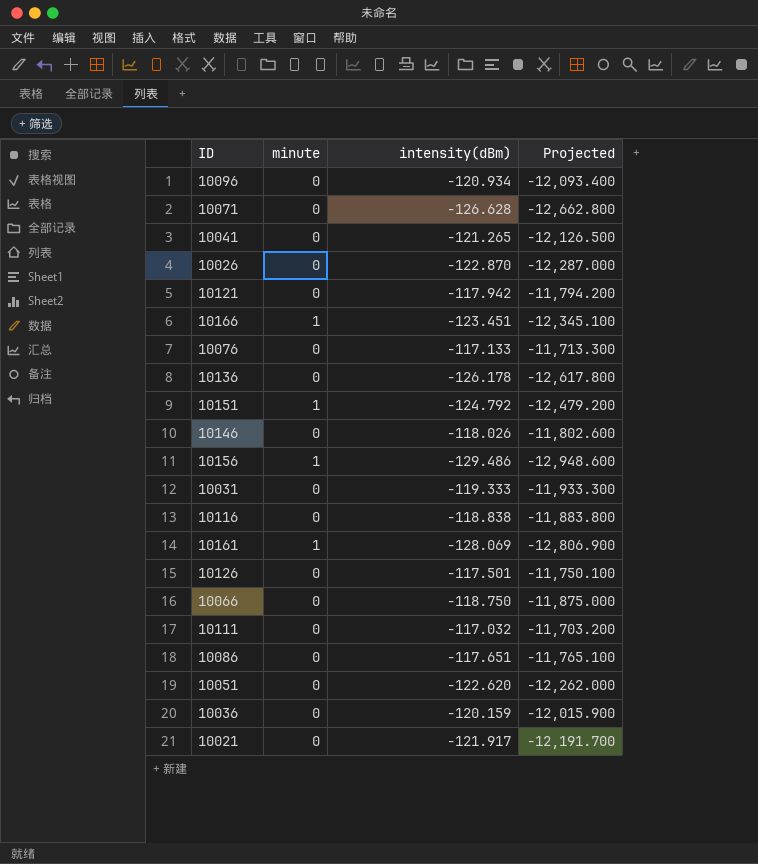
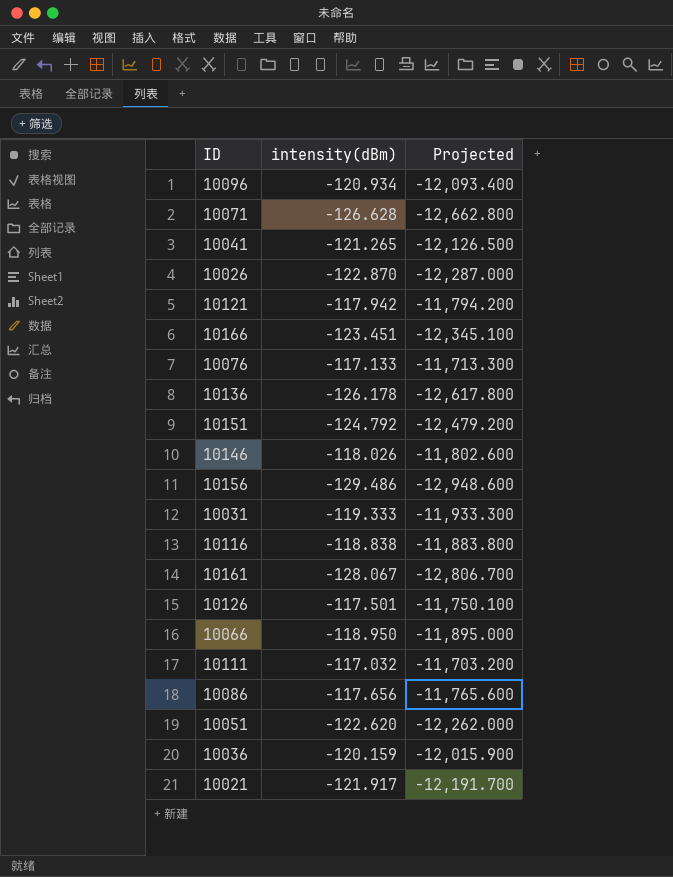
column minute | position: 2 -> none
10161 | intensity(dBm): -128.069 -> -128.067
10161 | Projected: -12,806.900 -> -12,806.700
10066 | intensity(dBm): -118.750 -> -118.950
10066 | Projected: -11,875.000 -> -11,895.000
10086 | intensity(dBm): -117.651 -> -117.656
10086 | Projected: -11,765.100 -> -11,765.600

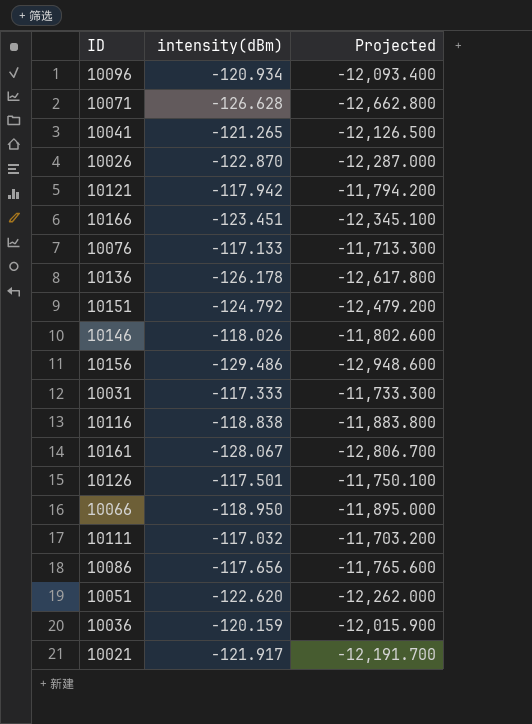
10031 | intensity(dBm): -119.333 -> -117.333
10031 | Projected: -11,933.300 -> -11,733.300

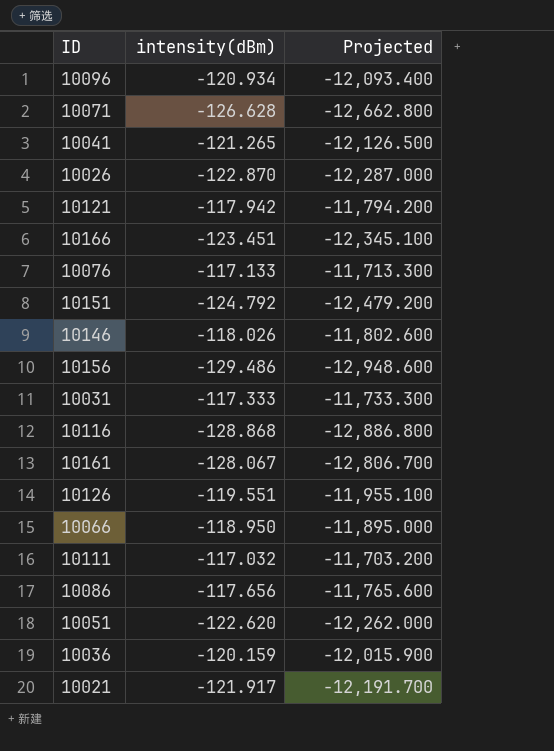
row 10136: -126.178 | -12,617.800 -> none
10116 | intensity(dBm): -118.838 -> -128.868
10116 | Projected: -11,883.800 -> -12,886.800
10126 | intensity(dBm): -117.501 -> -119.551
10126 | Projected: -11,750.100 -> -11,955.100

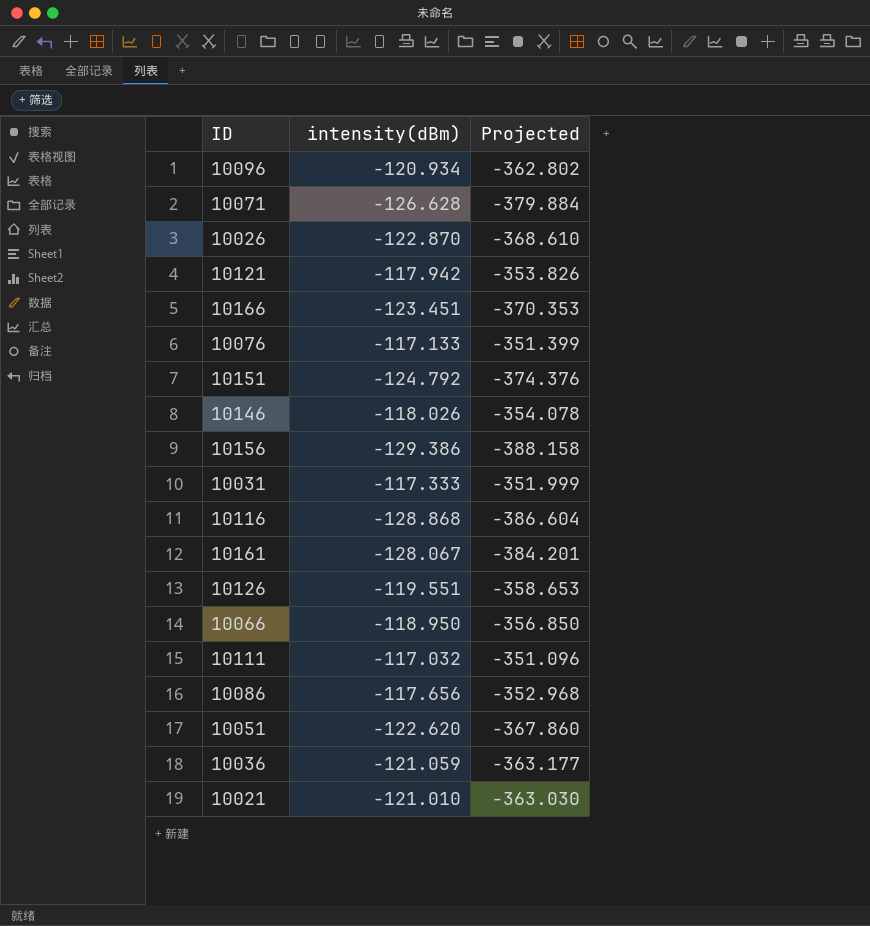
column Projected | formula: [intensity(dBm)] * 100 -> [intensity(dBm)] * 3
row 10041: -121.265 | -12,126.500 -> none
10156 | intensity(dBm): -129.486 -> -129.386
10036 | intensity(dBm): -120.159 -> -121.059
10021 | intensity(dBm): -121.917 -> -121.010

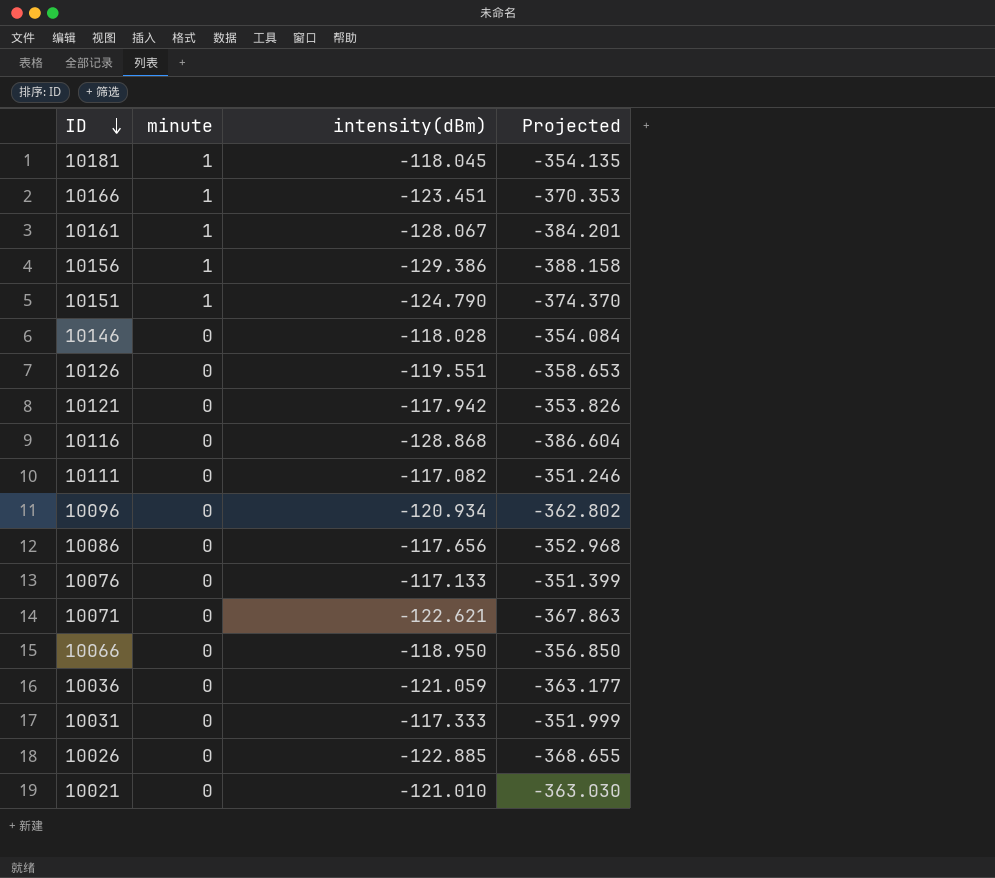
row order: none -> ID descending
column minute | position: none -> 2
row 10051: -122.620 | -367.860 -> none
row 10181: none -> 1 | -118.045 | -354.135
10151 | intensity(dBm): -124.792 -> -124.790
10151 | Projected: -374.376 -> -374.370
10146 | intensity(dBm): -118.026 -> -118.028
10146 | Projected: -354.078 -> -354.084
10111 | intensity(dBm): -117.032 -> -117.082
10111 | Projected: -351.096 -> -351.246
10071 | intensity(dBm): -126.628 -> -122.621
10071 | Projected: -379.884 -> -367.863
10026 | intensity(dBm): -122.870 -> -122.885
10026 | Projected: -368.610 -> -368.655

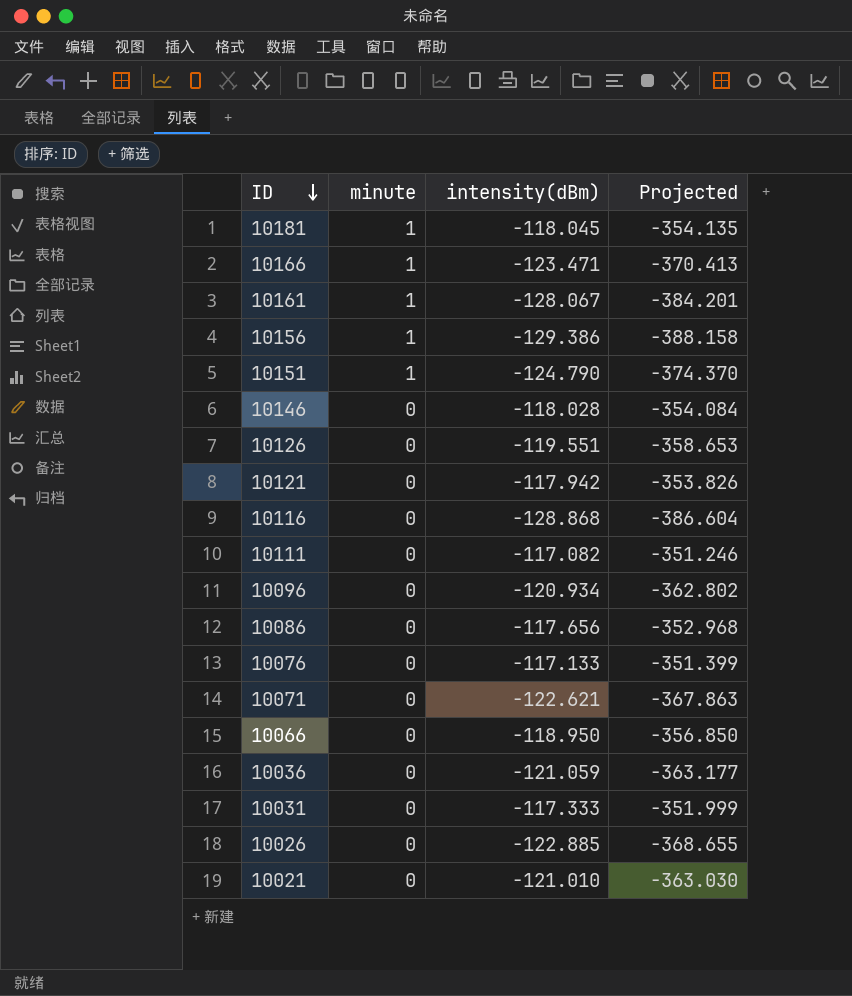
10166 | intensity(dBm): -123.451 -> -123.471
10166 | Projected: -370.353 -> -370.413

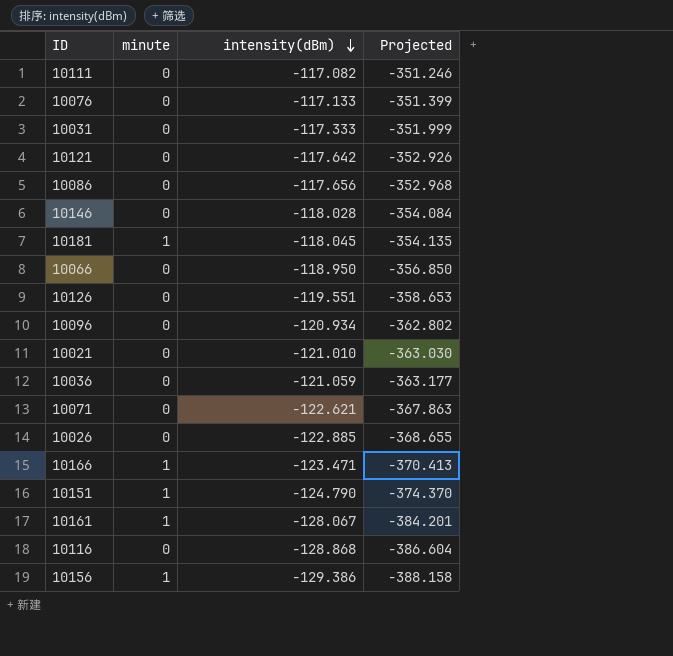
row order: ID descending -> intensity(dBm) descending
10121 | intensity(dBm): -117.942 -> -117.642
10121 | Projected: -353.826 -> -352.926

